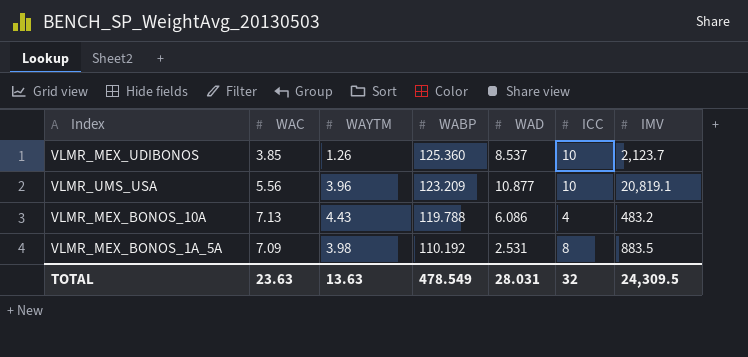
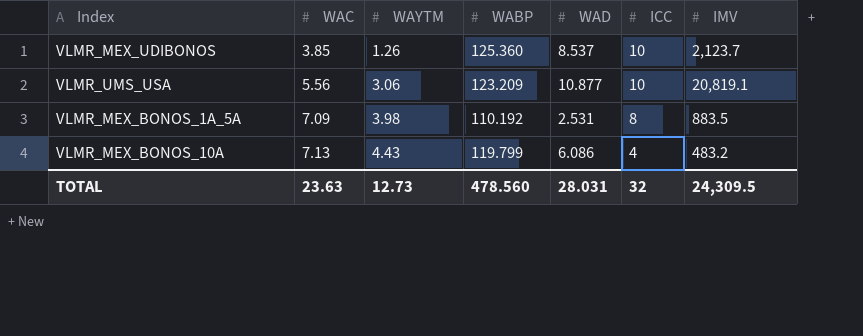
row order: WABP descending -> WAC ascending
VLMR_UMS_USA | WAYTM: 3.96 -> 3.06
VLMR_MEX_BONOS_10A | WABP: 119.788 -> 119.799
TOTAL | WAYTM: 13.63 -> 12.73
TOTAL | WABP: 478.549 -> 478.560

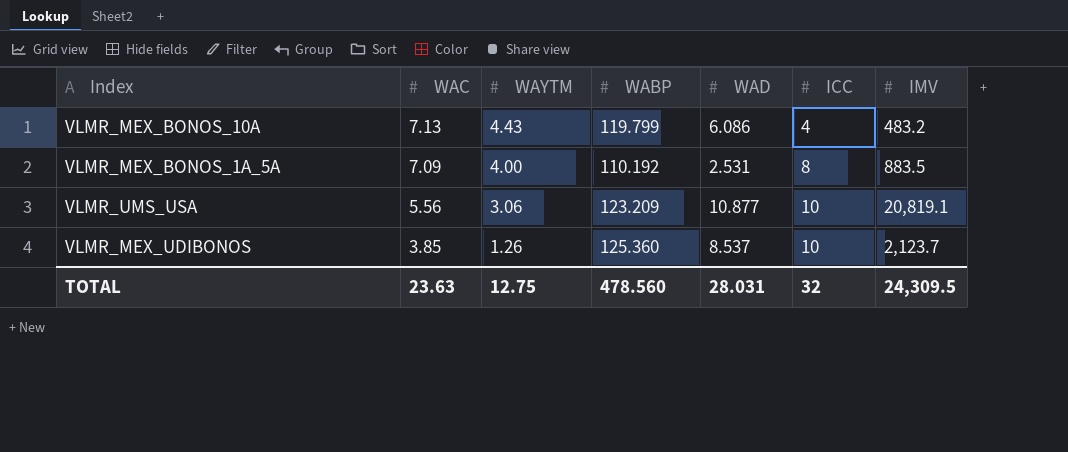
row order: WAC ascending -> WAC descending
VLMR_MEX_BONOS_1A_5A | WAYTM: 3.98 -> 4.00
TOTAL | WAYTM: 12.73 -> 12.75

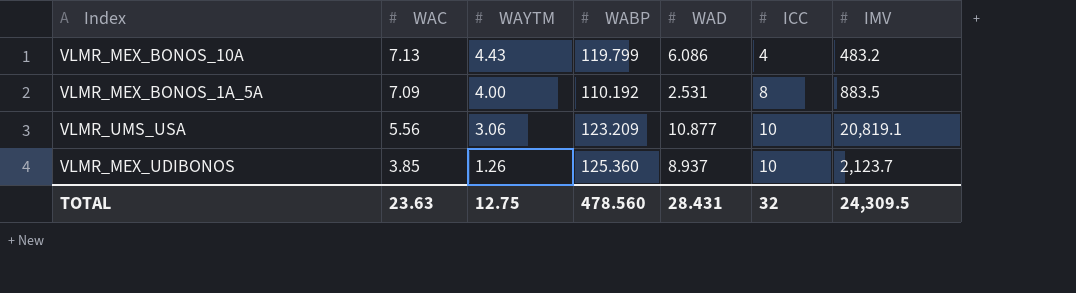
VLMR_MEX_UDIBONOS | WAD: 8.537 -> 8.937
TOTAL | WAD: 28.031 -> 28.431

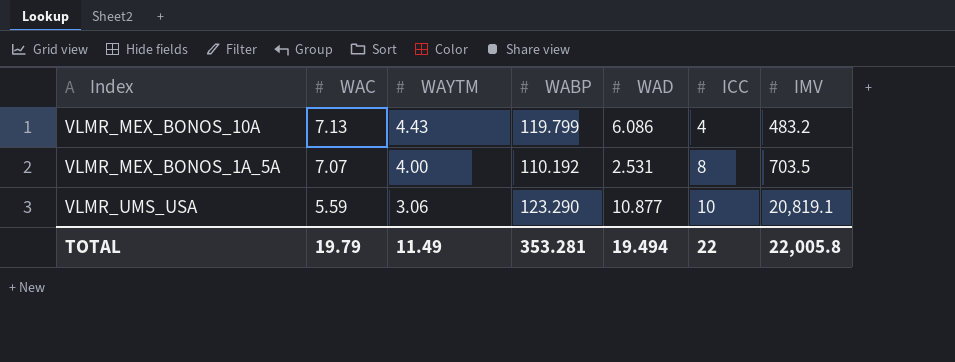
row VLMR_MEX_UDIBONOS: 3.85 | 1.26 | 125.360 | 8.937 | 10 | 2,123.7 -> none
VLMR_MEX_BONOS_1A_5A | WAC: 7.09 -> 7.07
VLMR_MEX_BONOS_1A_5A | IMV: 883.5 -> 703.5
VLMR_UMS_USA | WAC: 5.56 -> 5.59
VLMR_UMS_USA | WABP: 123.209 -> 123.290
TOTAL | WAC: 23.63 -> 19.79
TOTAL | WAYTM: 12.75 -> 11.49
TOTAL | WABP: 478.560 -> 353.281
TOTAL | WAD: 28.431 -> 19.494
TOTAL | ICC: 32 -> 22
TOTAL | IMV: 24,309.5 -> 22,005.8

